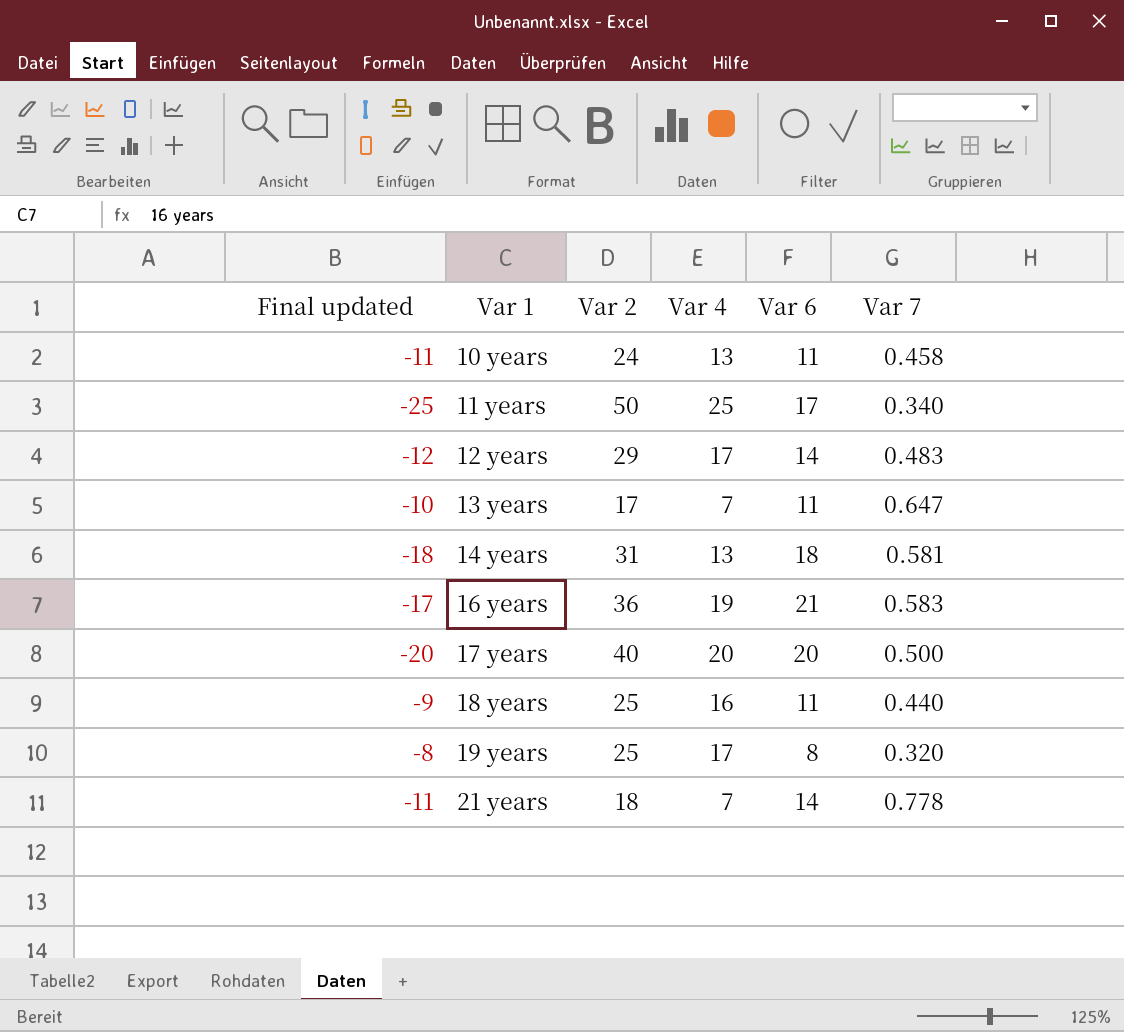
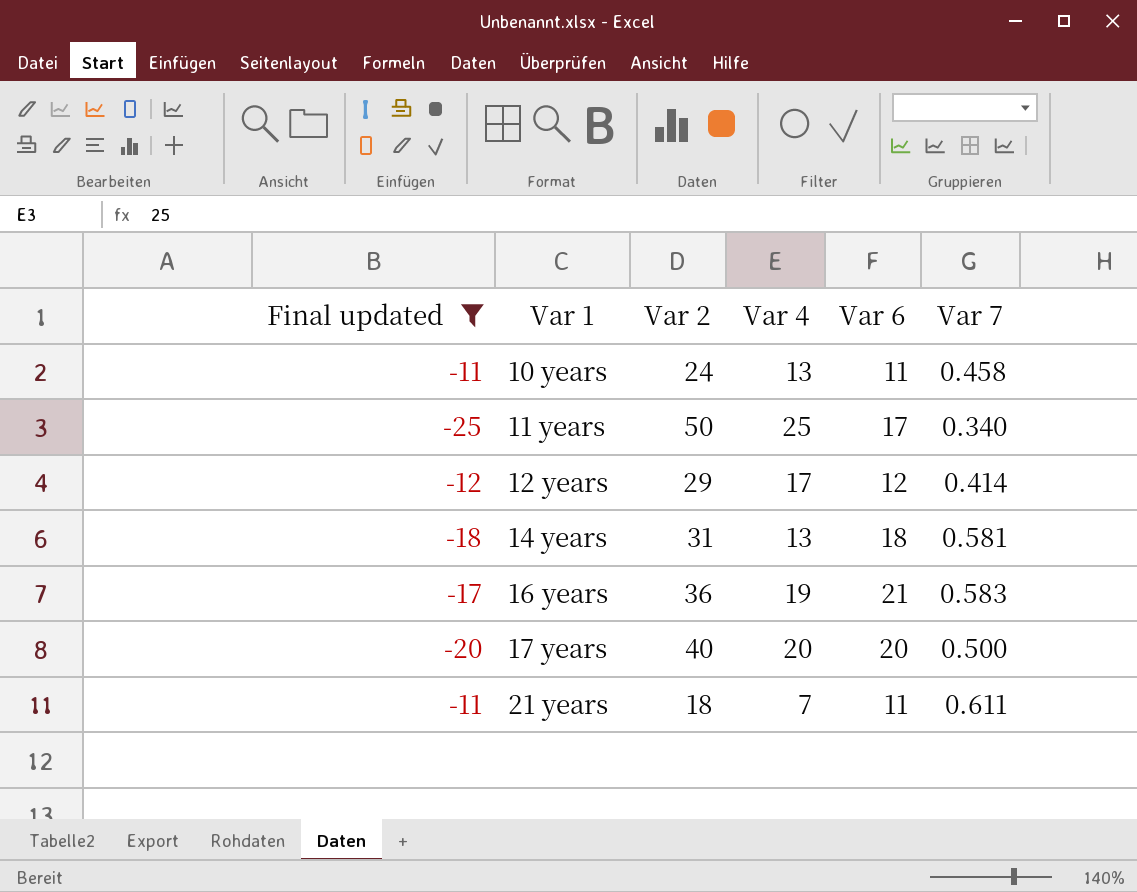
filter: none -> Final updated <= -11
12 years | Var 6: 14 -> 12
12 years | Var 7: 0.483 -> 0.414
21 years | Var 6: 14 -> 11
21 years | Var 7: 0.778 -> 0.611

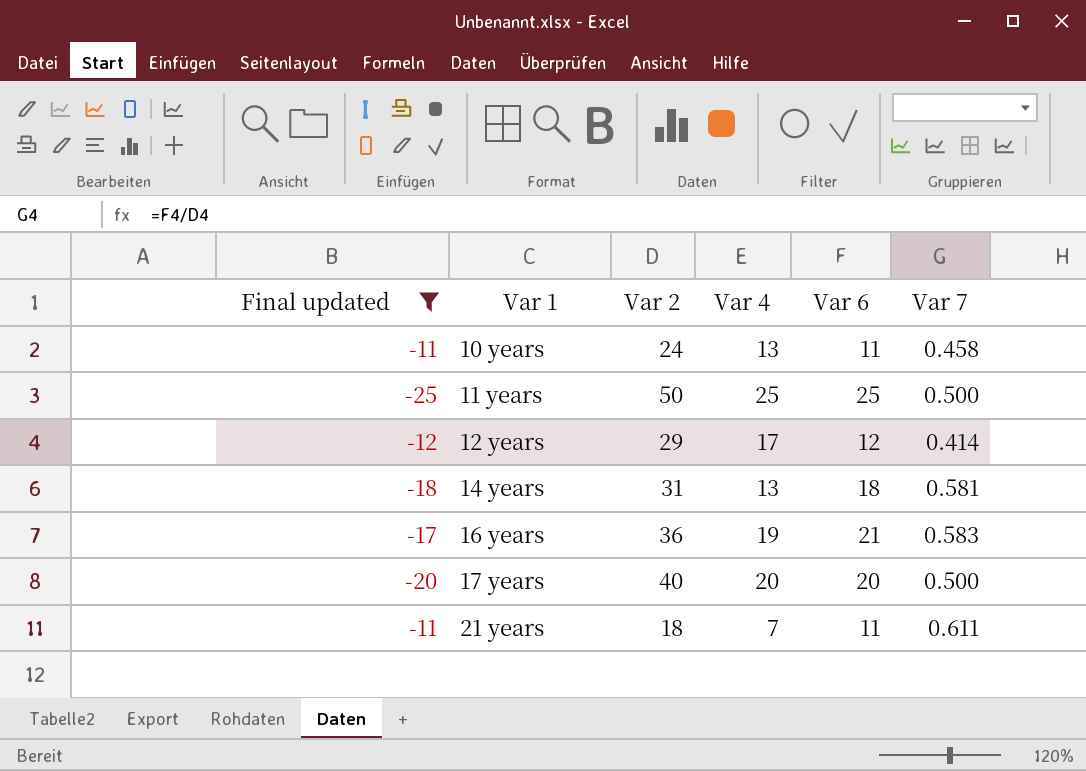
11 years | Var 6: 17 -> 25
11 years | Var 7: 0.340 -> 0.500

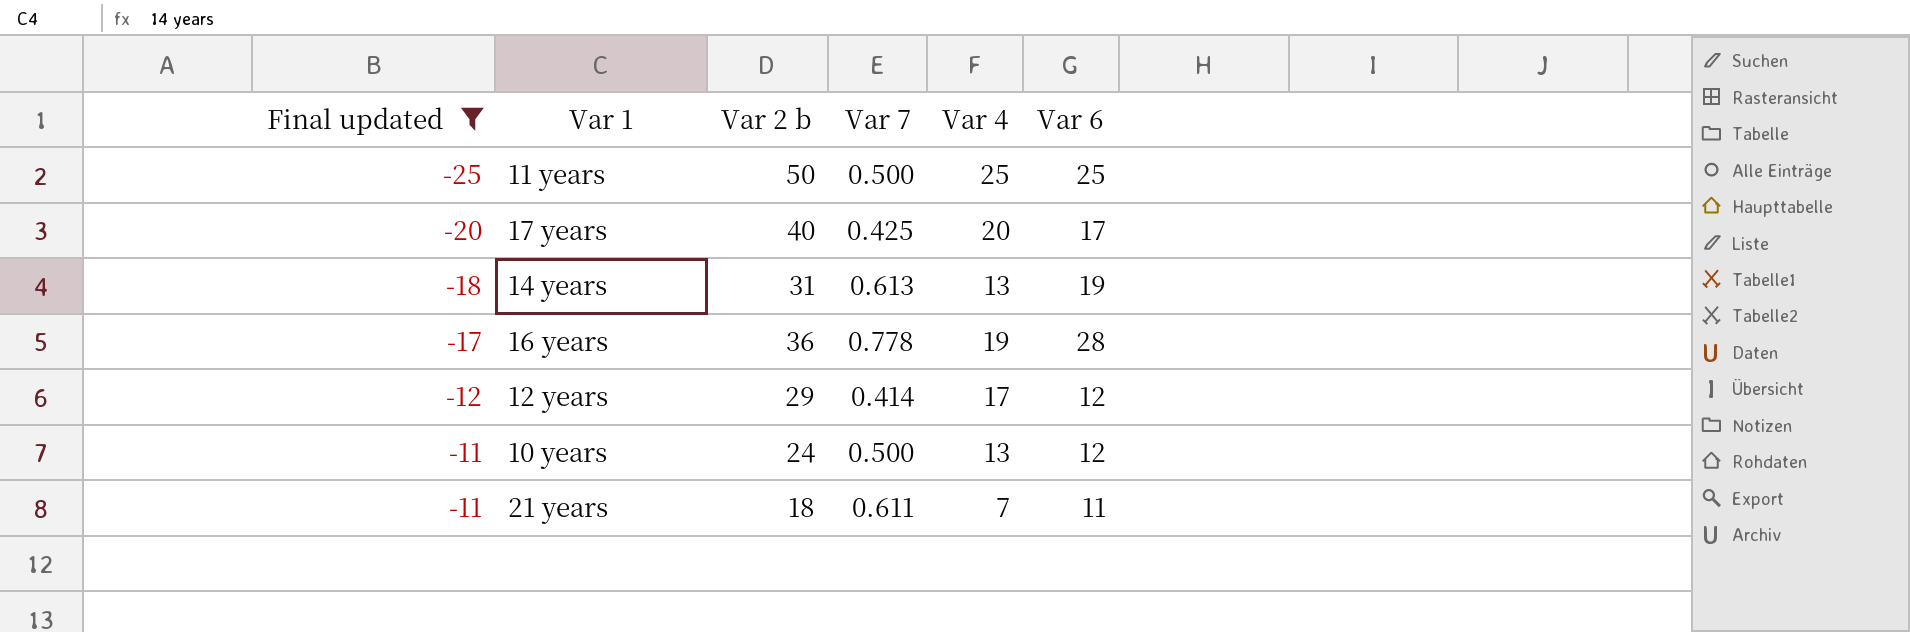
row order: Var 1 ascending -> Final updated ascending
column name: Var 2 -> Var 2 b
column Var 7 | position: 6 -> 4
17 years | Var 7: 0.500 -> 0.425
17 years | Var 6: 20 -> 17
14 years | Var 7: 0.581 -> 0.613
14 years | Var 6: 18 -> 19
16 years | Var 7: 0.583 -> 0.778
16 years | Var 6: 21 -> 28
10 years | Var 7: 0.458 -> 0.500
10 years | Var 6: 11 -> 12

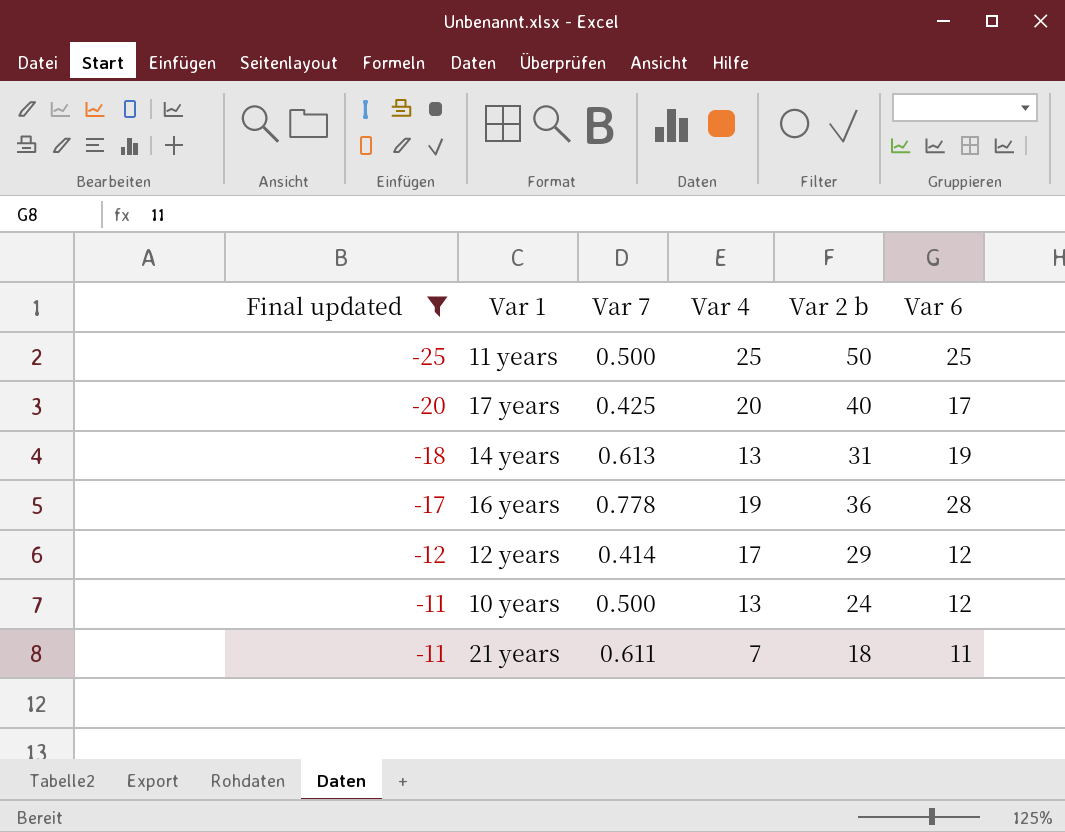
column Var 2 b | position: 3 -> 5

